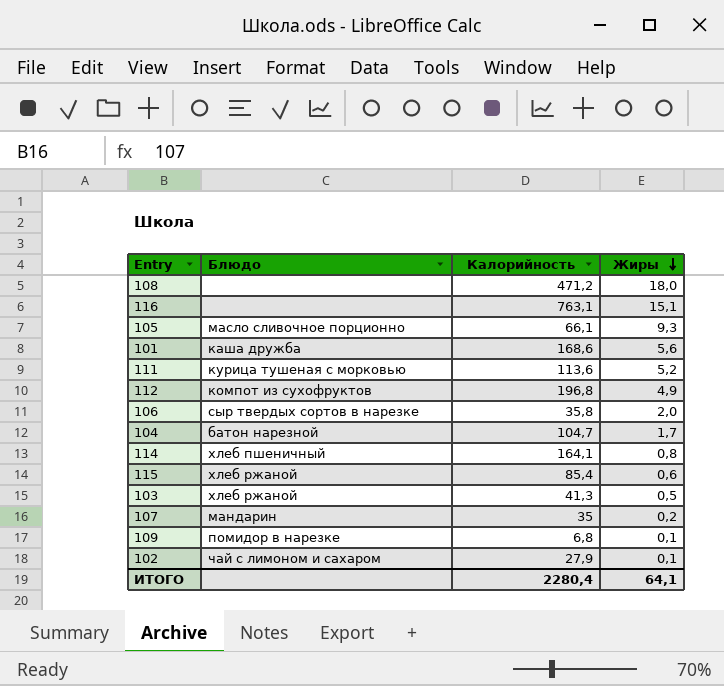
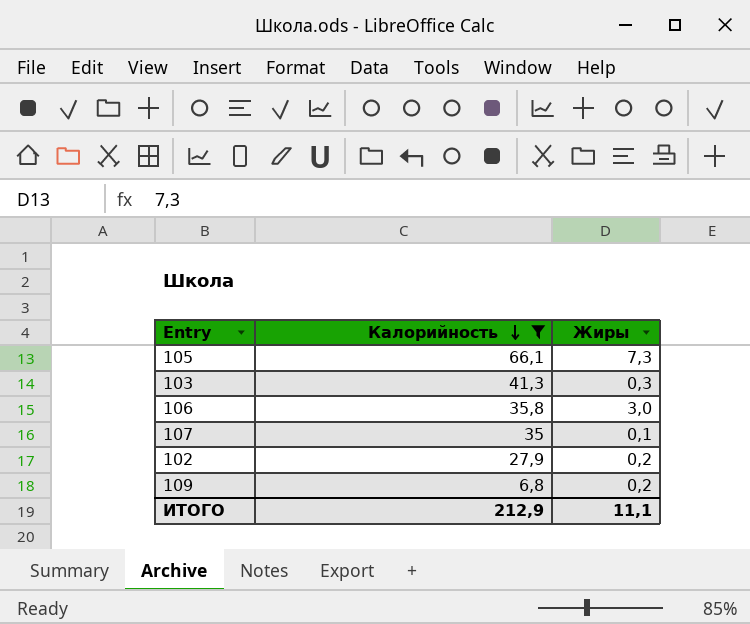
filter: none -> Калорийность <= 66,1
row order: Жиры descending -> Калорийность descending
column Блюдо | position: 2 -> none
105 | Жиры: 9,3 -> 7,3
103 | Жиры: 0,5 -> 0,3
106 | Жиры: 2,0 -> 3,0
107 | Жиры: 0,2 -> 0,1
102 | Жиры: 0,1 -> 0,2
109 | Жиры: 0,1 -> 0,2
ИТОГО | Калорийность: 2280,4 -> 212,9
ИТОГО | Жиры: 64,1 -> 11,1

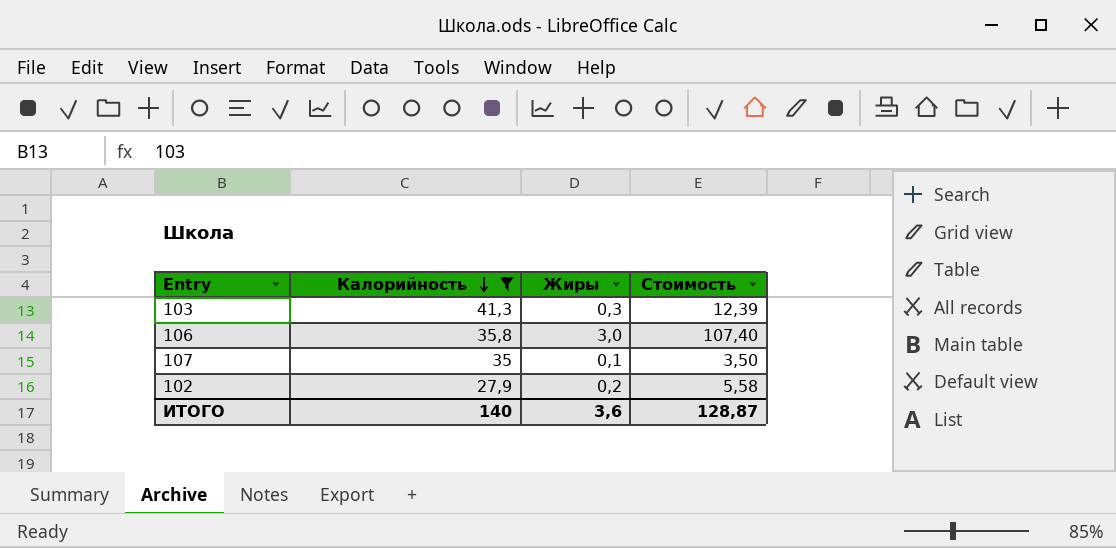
column Стоимость | formula: none -> [Калорийность] * [Жиры]
row 105: 66,1 | 7,3 -> none
row 109: 6,8 | 0,2 -> none
ИТОГО | Калорийность: 212,9 -> 140
ИТОГО | Жиры: 11,1 -> 3,6

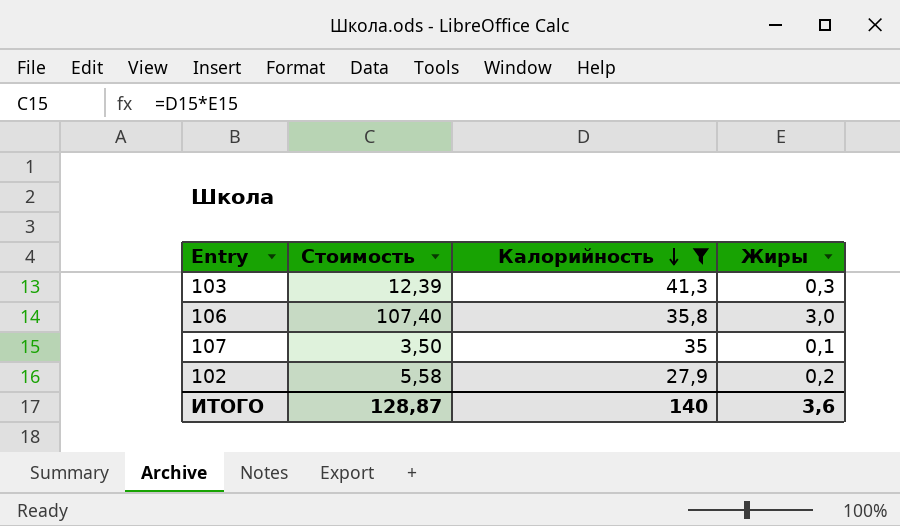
column Стоимость | position: 4 -> 2

